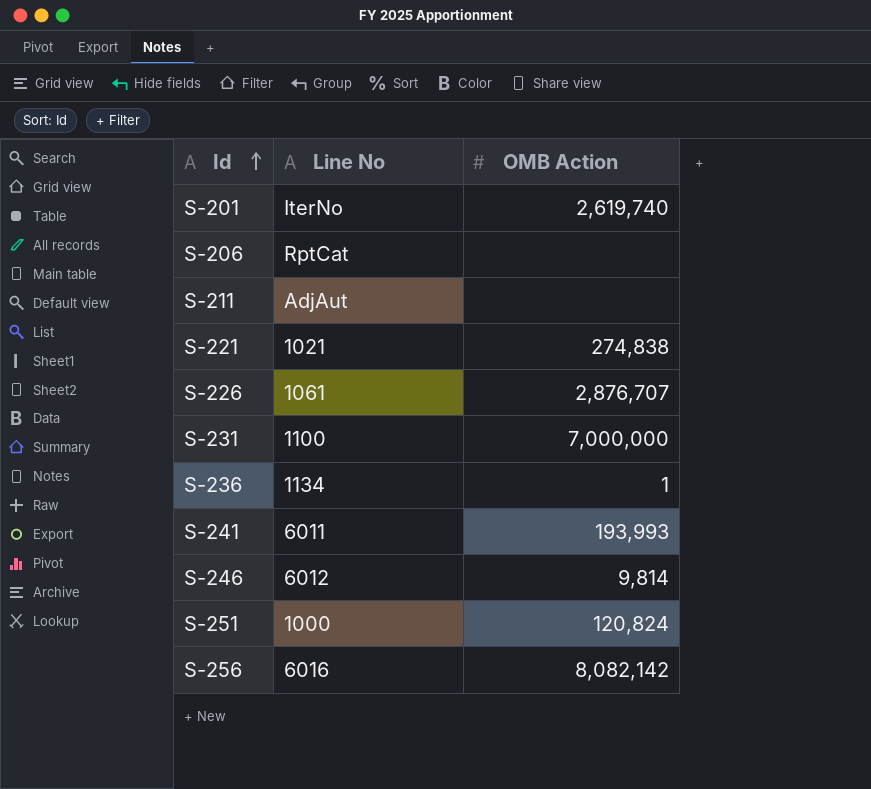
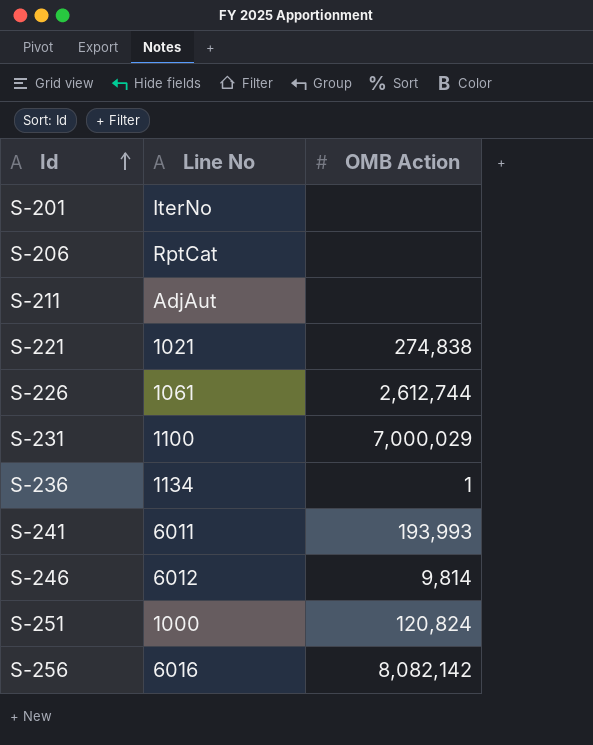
S-201 | OMB Action: 2,619,740 -> none
S-226 | OMB Action: 2,876,707 -> 2,612,744
S-231 | OMB Action: 7,000,000 -> 7,000,029

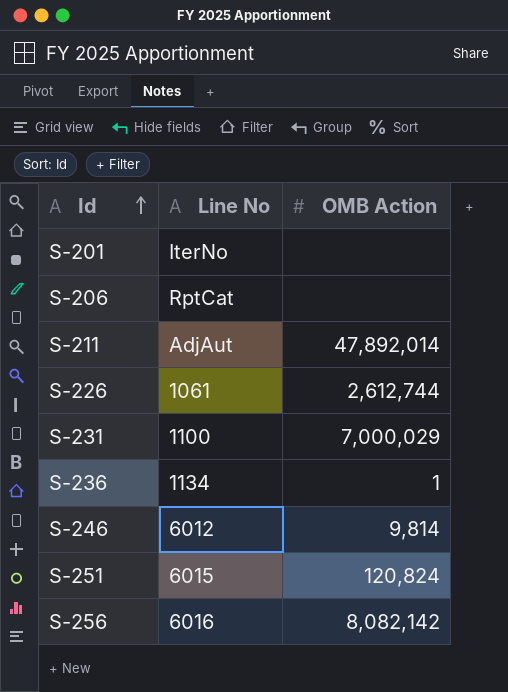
row S-221: 1021 | 274,838 -> none
row S-241: 6011 | 193,993 -> none
S-211 | OMB Action: none -> 47,892,014
S-251 | Line No: 1000 -> 6015

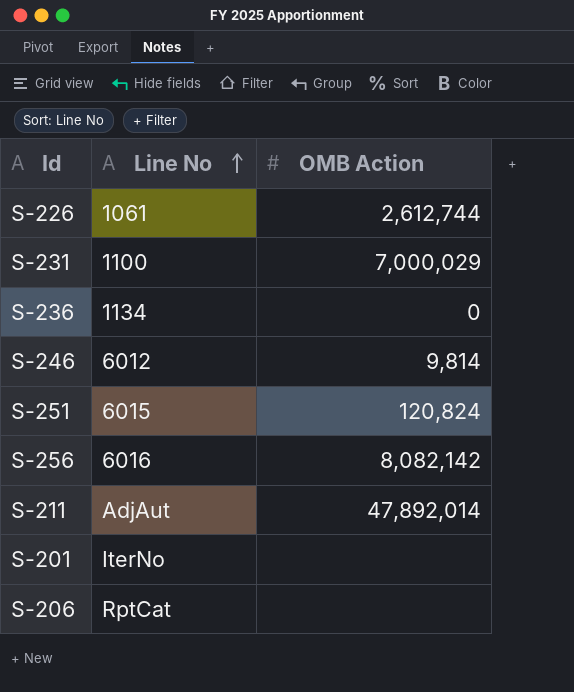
row order: Id ascending -> Line No ascending
S-236 | OMB Action: 1 -> 0

